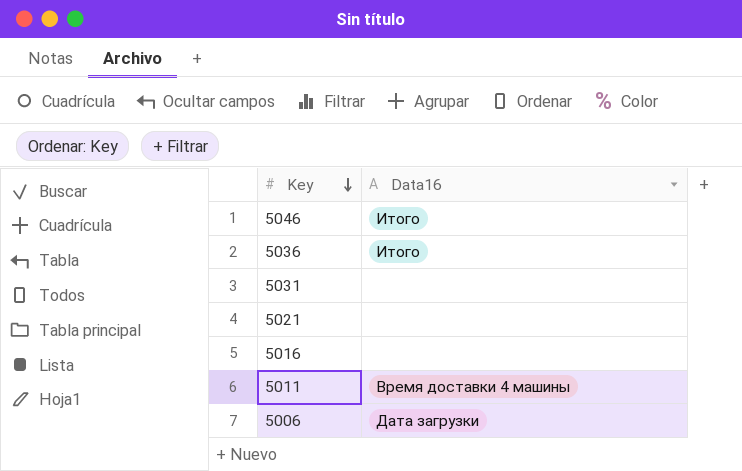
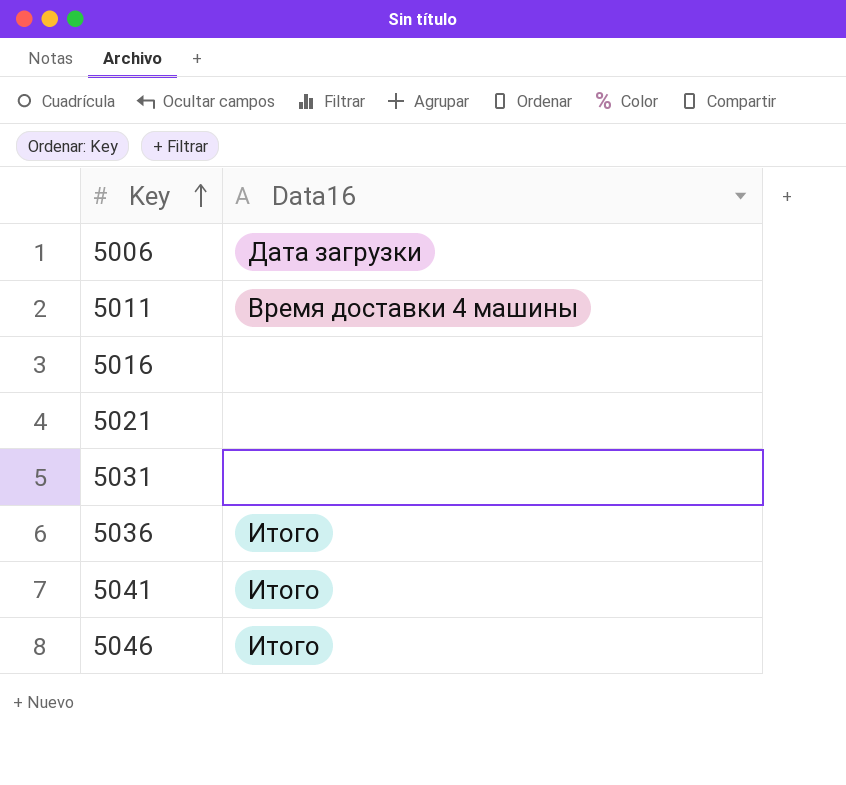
row order: Key descending -> Key ascending
row 5041: none -> Итого

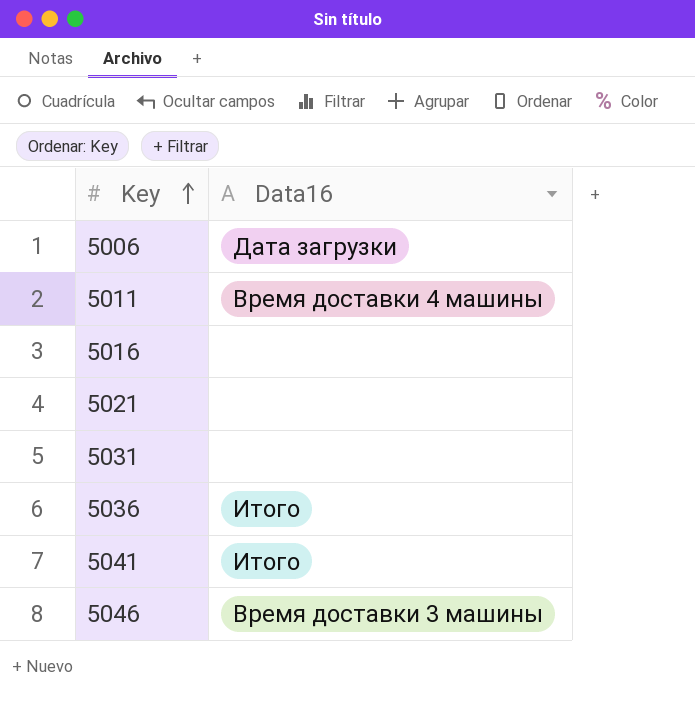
5046 | Data16: Итого -> Время доставки 3 машины

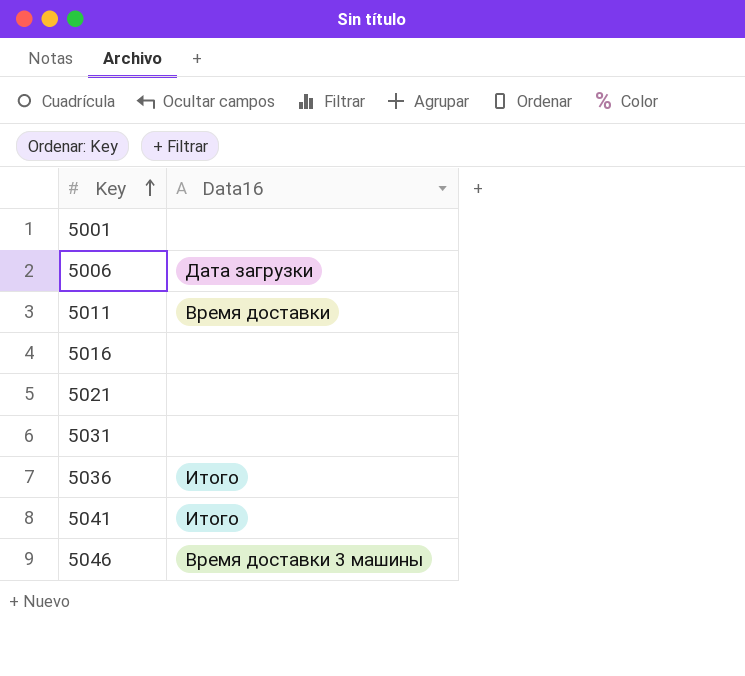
row 5001: none -> none
5011 | Data16: Время доставки 4 машины -> Время доставки

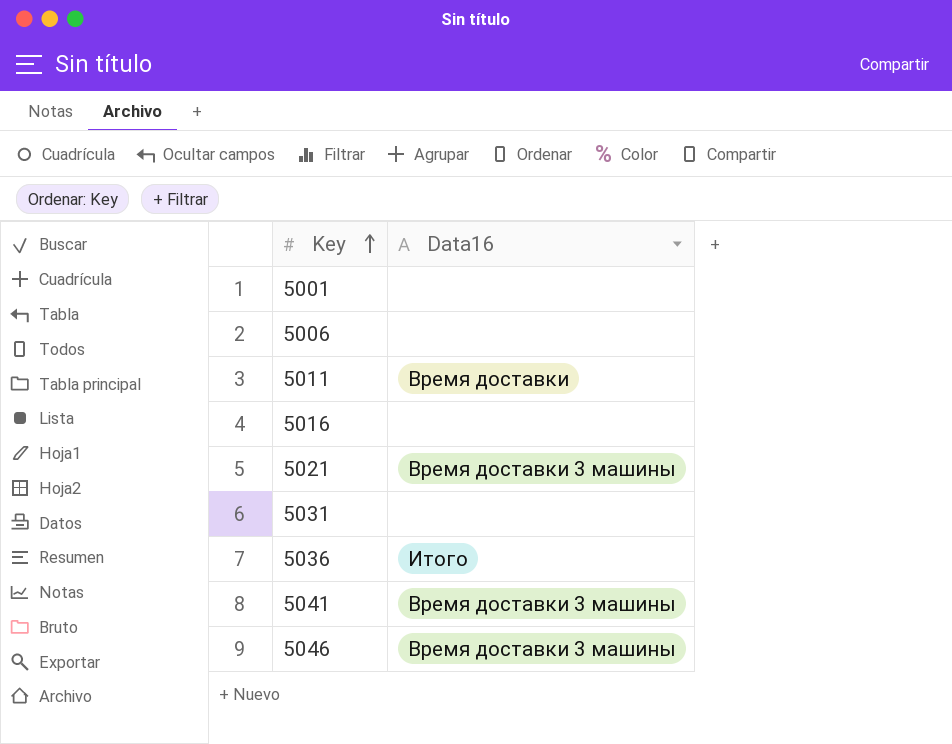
5006 | Data16: Дата загрузки -> none
5021 | Data16: none -> Время доставки 3 машины
5041 | Data16: Итого -> Время доставки 3 машины

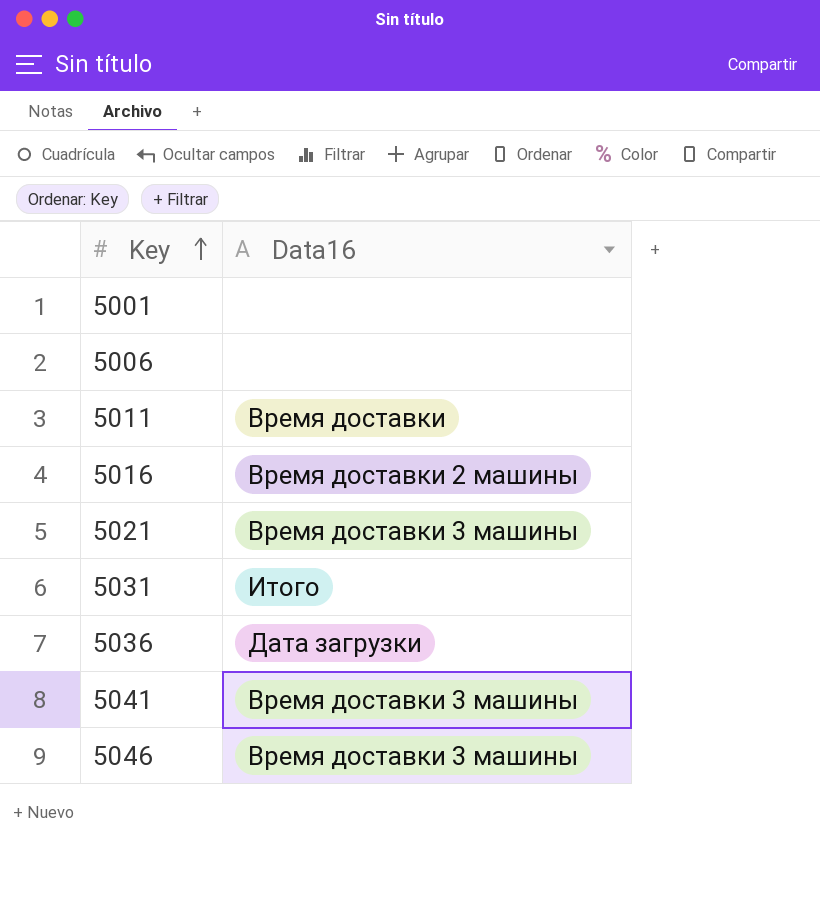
5016 | Data16: none -> Время доставки 2 машины
5031 | Data16: none -> Итого
5036 | Data16: Итого -> Дата загрузки

